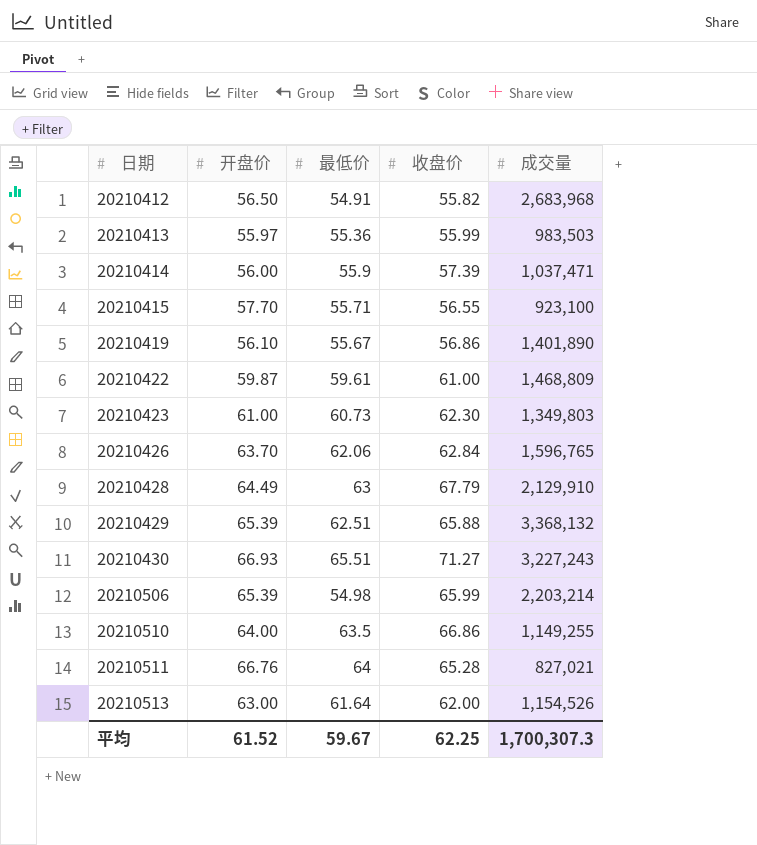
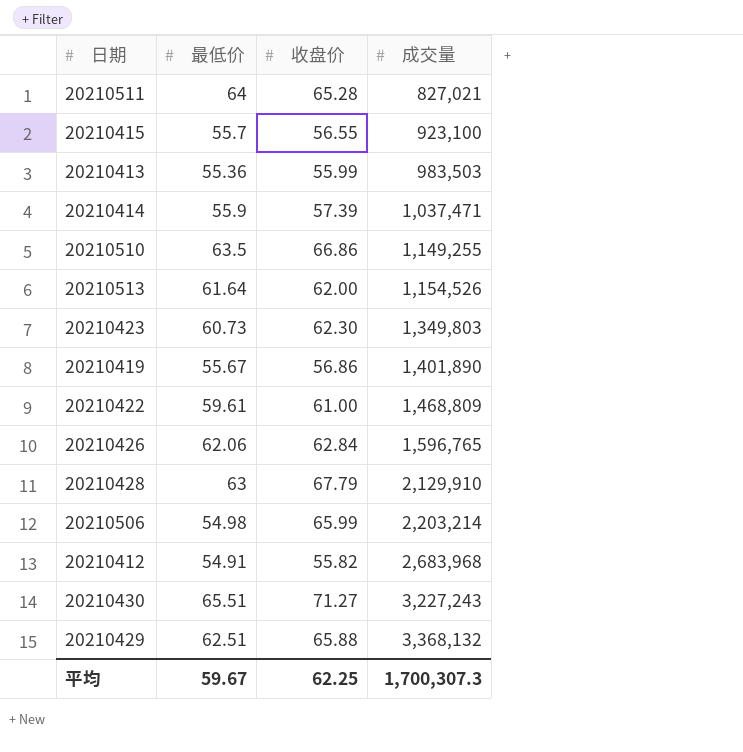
row order: 日期 ascending -> 成交量 ascending
column 开盘价 | position: 2 -> none
20210415 | 最低价: 55.71 -> 55.7

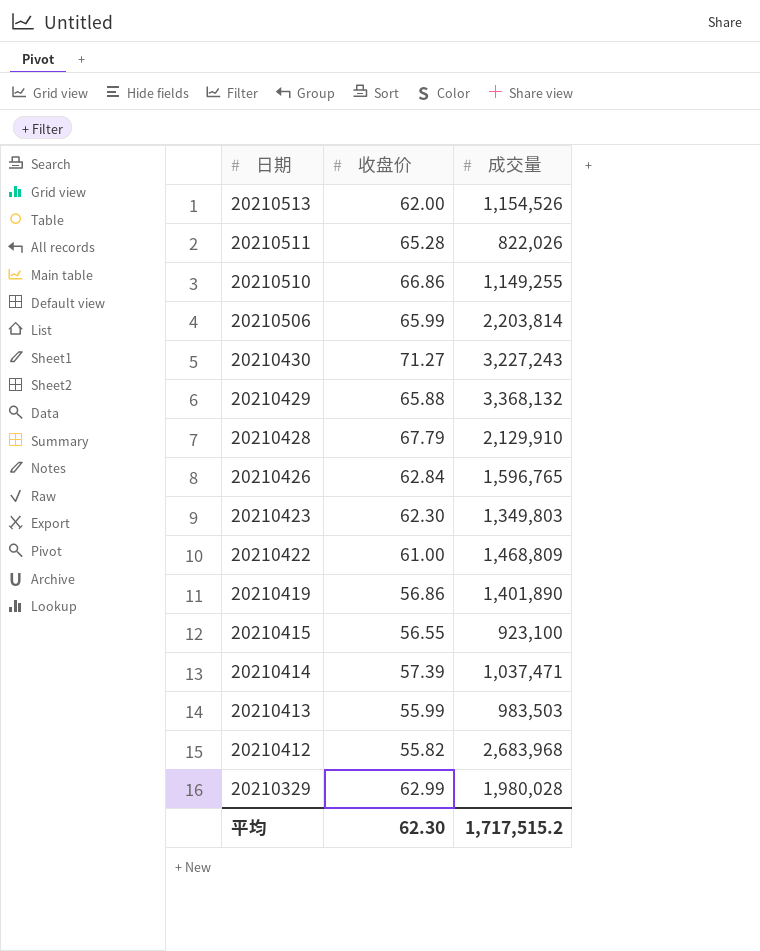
row order: 成交量 ascending -> 日期 descending
column 最低价 | position: 2 -> none
20210511 | 成交量: 827,021 -> 822,026
20210506 | 成交量: 2,203,214 -> 2,203,814
row 20210329: none -> 62.99 | 1,980,028
平均 | 收盘价: 62.25 -> 62.30
平均 | 成交量: 1,700,307.3 -> 1,717,515.2

